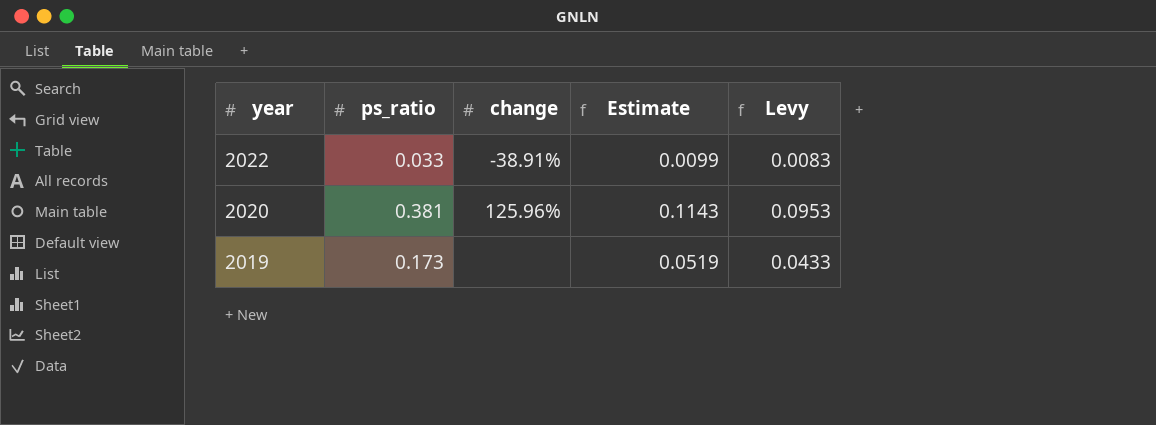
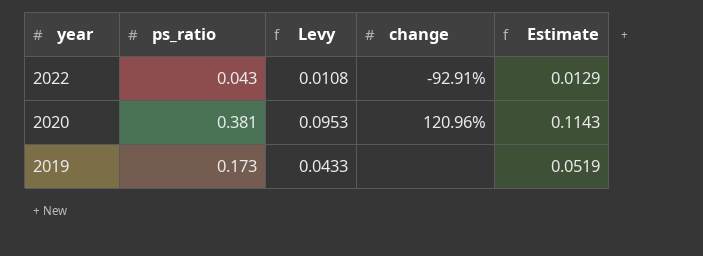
column Levy | position: 5 -> 3
2022 | ps_ratio: 0.033 -> 0.043
2022 | Levy: 0.0083 -> 0.0108
2022 | change: -38.91% -> -92.91%
2022 | Estimate: 0.0099 -> 0.0129
2020 | change: 125.96% -> 120.96%

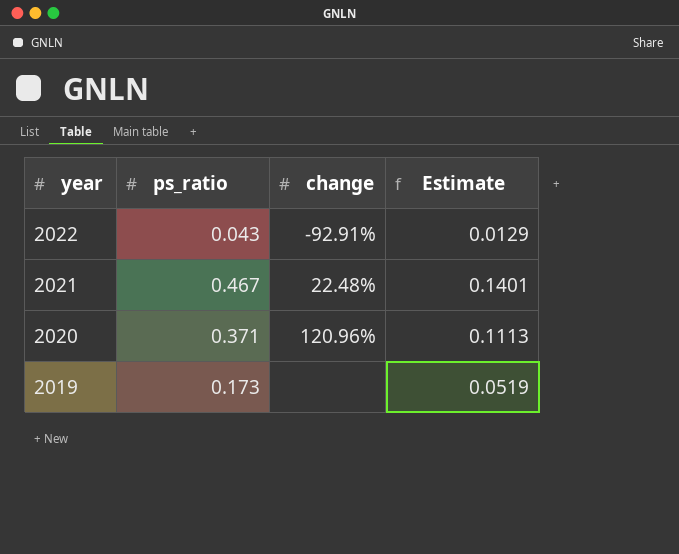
column Levy | formula: [ps_ratio] * 0.25 -> none
row 2021: none -> 0.467 | 22.48% | 0.1401
2020 | ps_ratio: 0.381 -> 0.371
2020 | Estimate: 0.1143 -> 0.1113

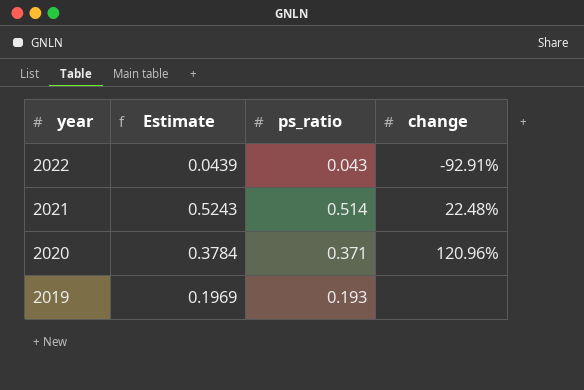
column Estimate | formula: [ps_ratio] * 0.3 -> [ps_ratio] * 1.02
column Estimate | position: 4 -> 2
2021 | ps_ratio: 0.467 -> 0.514
2019 | ps_ratio: 0.173 -> 0.193

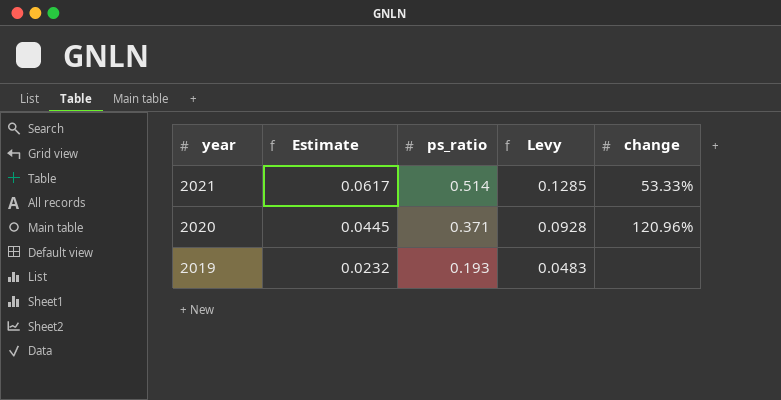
column Estimate | formula: [ps_ratio] * 1.02 -> [ps_ratio] * 0.12
column Levy | formula: none -> [ps_ratio] * 0.25
row 2022: 0.0439 | 0.043 | -92.91% -> none
2021 | change: 22.48% -> 53.33%

